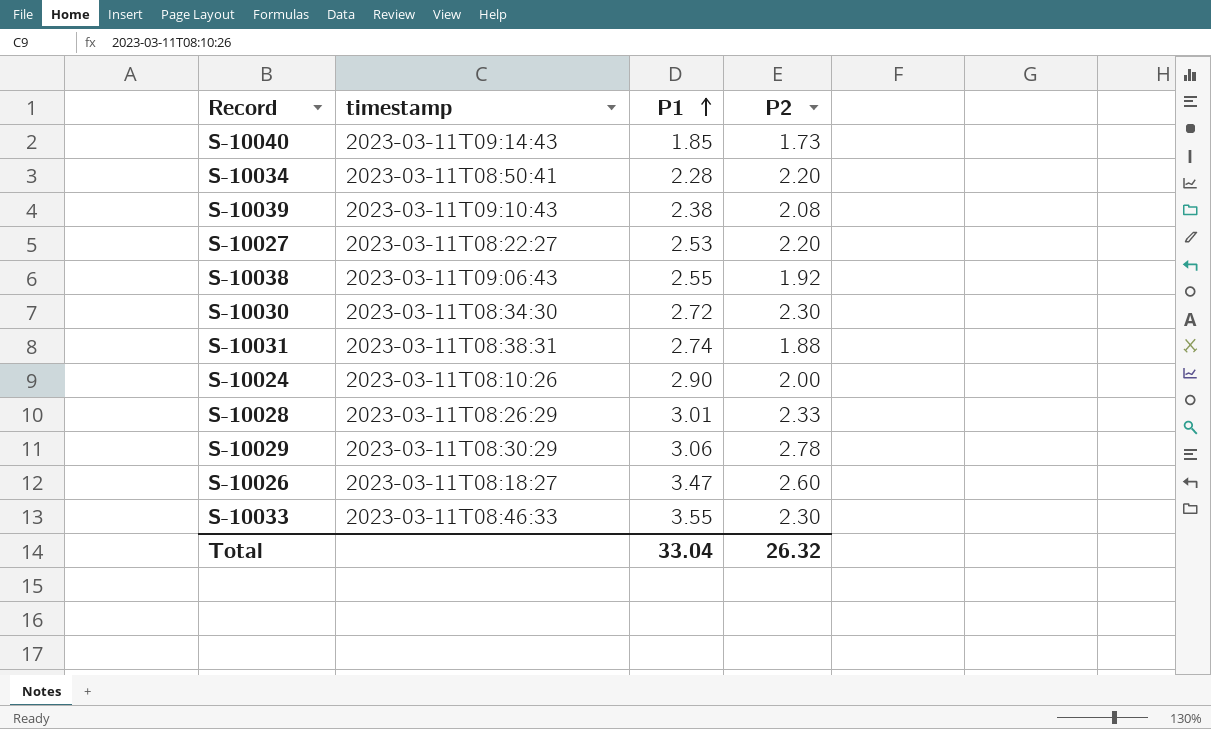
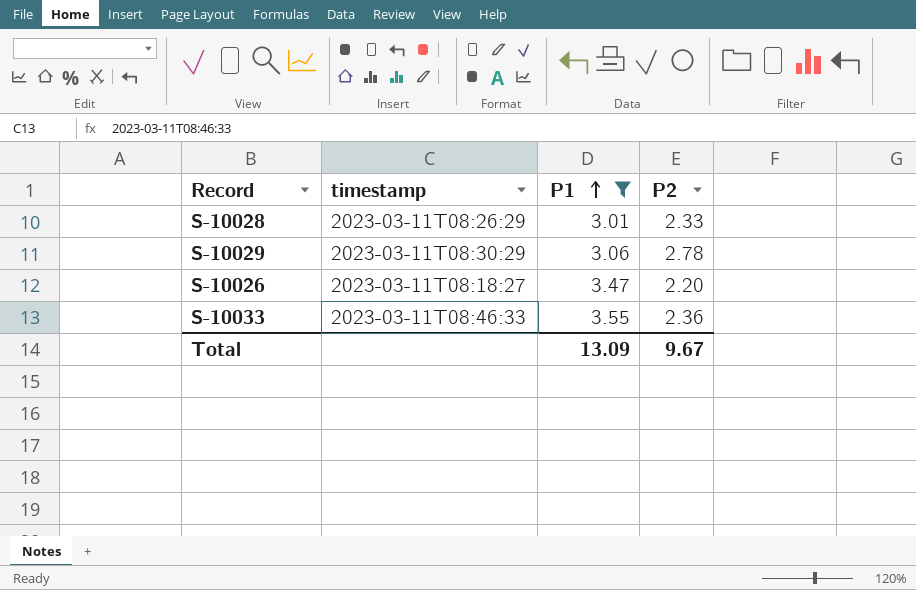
filter: none -> P1 >= 3.01
S-10026 | P2: 2.60 -> 2.20
S-10033 | P2: 2.30 -> 2.36
Total | P1: 33.04 -> 13.09
Total | P2: 26.32 -> 9.67

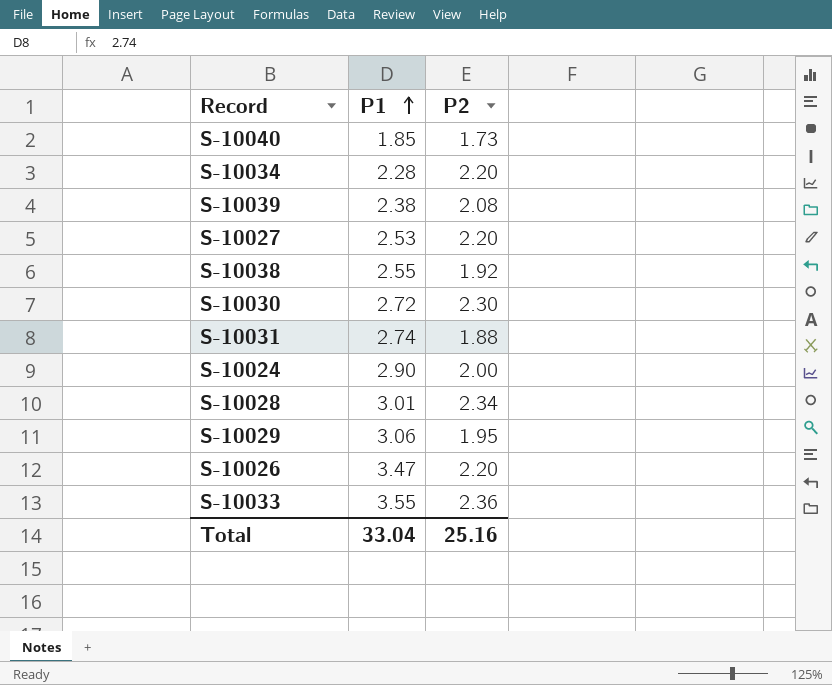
filter: P1 >= 3.01 -> none
column timestamp | position: 2 -> none
S-10028 | P2: 2.33 -> 2.34
S-10029 | P2: 2.78 -> 1.95
Total | P1: 13.09 -> 33.04
Total | P2: 9.67 -> 25.16

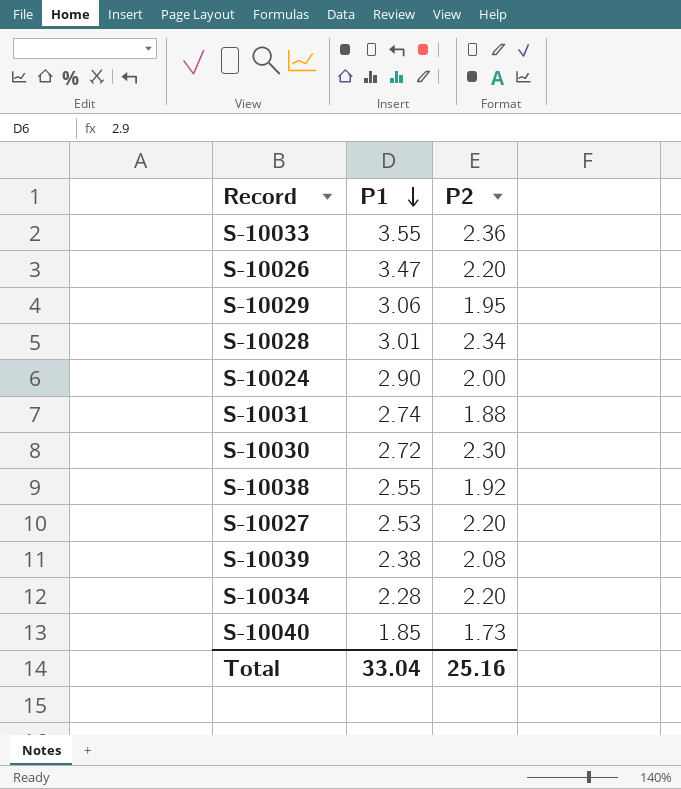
row order: P1 ascending -> P1 descending

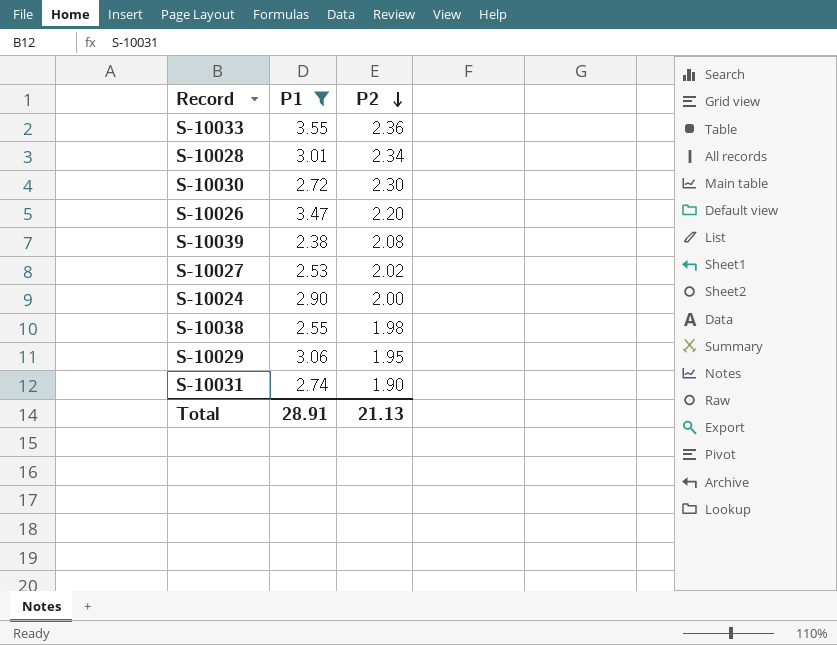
filter: none -> P1 >= 2.38
row order: P1 descending -> P2 descending
S-10027 | P2: 2.20 -> 2.02
S-10038 | P2: 1.92 -> 1.98
S-10031 | P2: 1.88 -> 1.90
Total | P1: 33.04 -> 28.91
Total | P2: 25.16 -> 21.13

